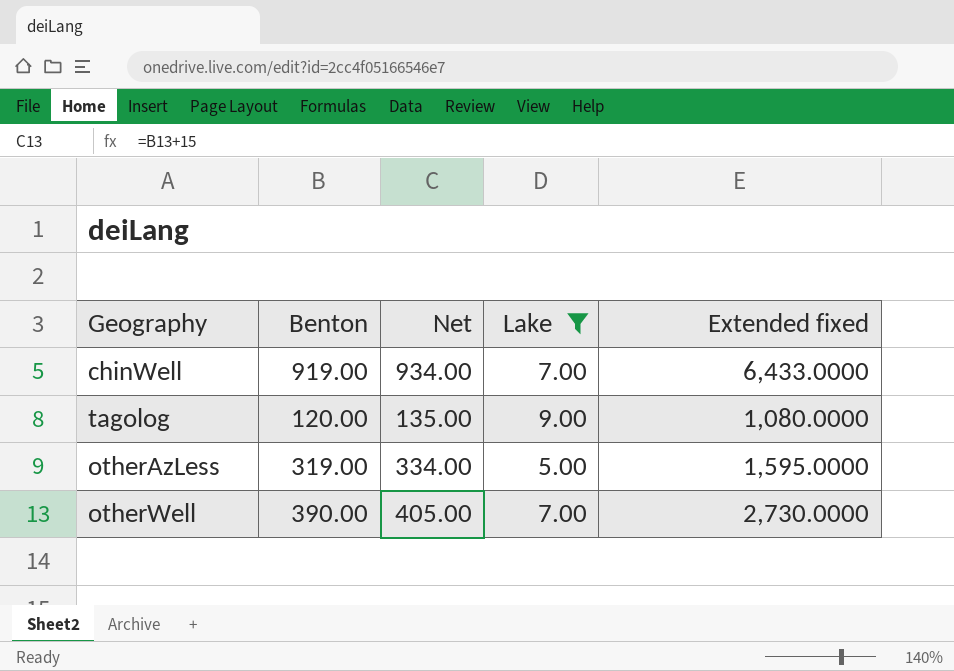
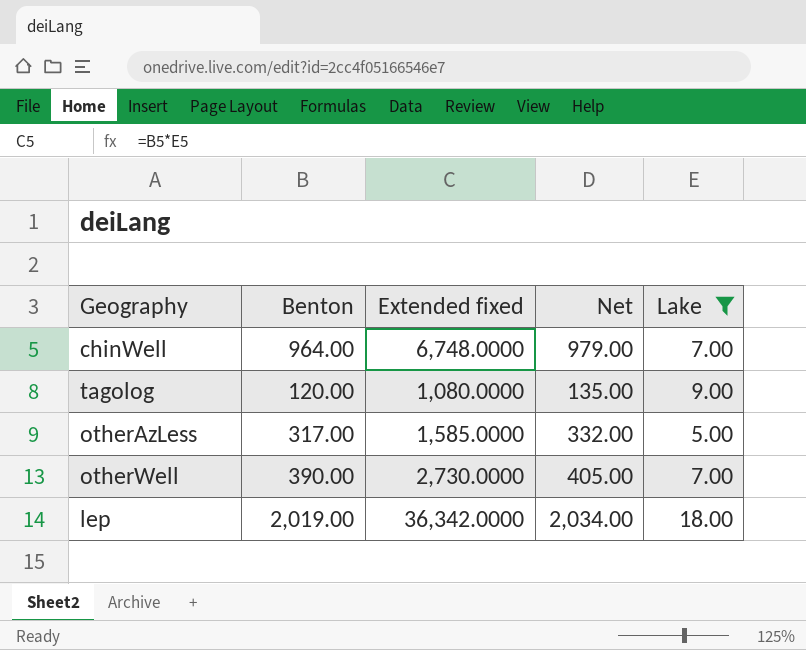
column Extended fixed | position: 5 -> 3
chinWell | Benton: 919.00 -> 964.00
chinWell | Extended fixed: 6,433.0000 -> 6,748.0000
chinWell | Net: 934.00 -> 979.00
otherAzLess | Benton: 319.00 -> 317.00
otherAzLess | Extended fixed: 1,595.0000 -> 1,585.0000
otherAzLess | Net: 334.00 -> 332.00
row lep: none -> 2,019.00 | 36,342.0000 | 2,034.00 | 18.00

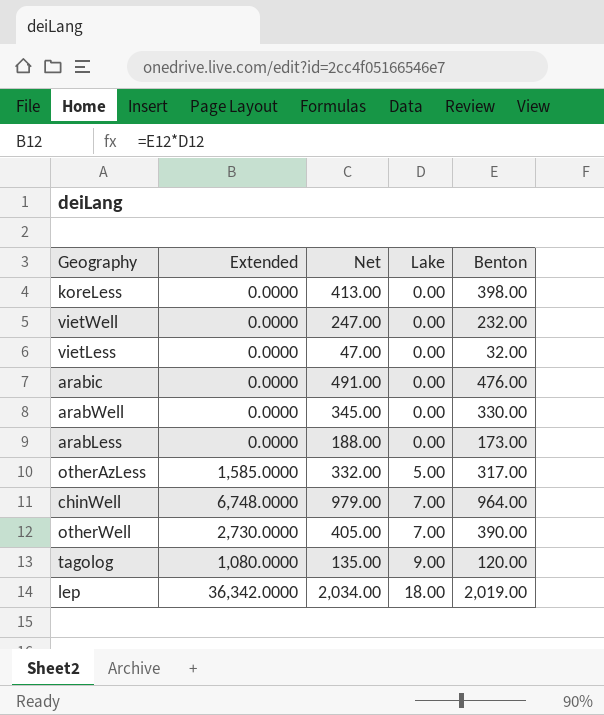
filter: Lake != 0.00 -> none
row order: none -> Lake ascending
column name: Extended fixed -> Extended
column Benton | position: 2 -> 5

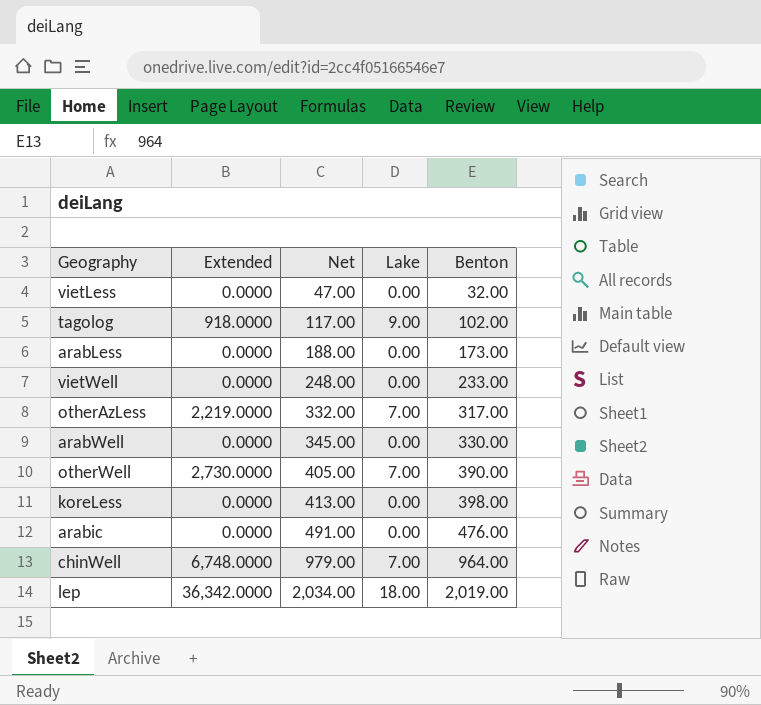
row order: Lake ascending -> Net ascending
tagolog | Extended: 1,080.0000 -> 918.0000
tagolog | Net: 135.00 -> 117.00
tagolog | Benton: 120.00 -> 102.00
vietWell | Net: 247.00 -> 248.00
vietWell | Benton: 232.00 -> 233.00
otherAzLess | Extended: 1,585.0000 -> 2,219.0000
otherAzLess | Lake: 5.00 -> 7.00

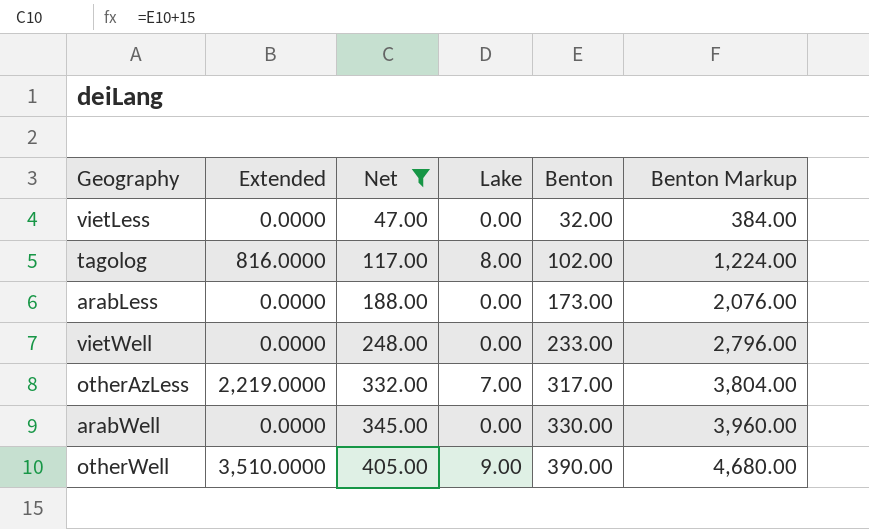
filter: none -> Net <= 405.00
column Benton Markup | formula: none -> [Benton] * 12
tagolog | Extended: 918.0000 -> 816.0000
tagolog | Lake: 9.00 -> 8.00
otherWell | Extended: 2,730.0000 -> 3,510.0000
otherWell | Lake: 7.00 -> 9.00

